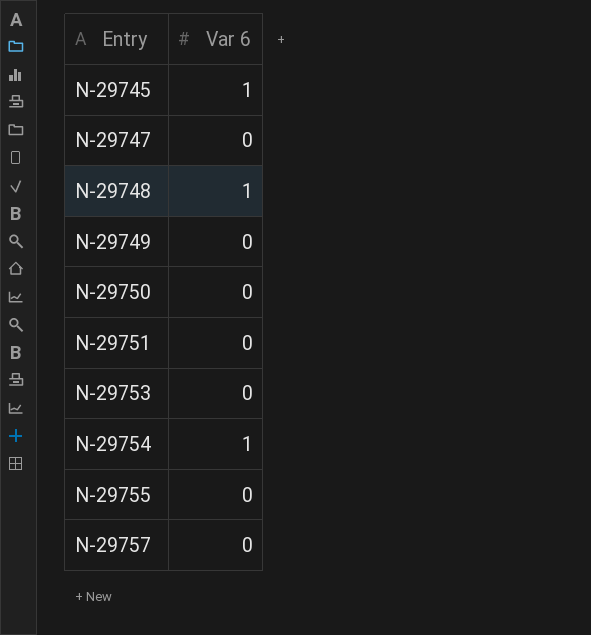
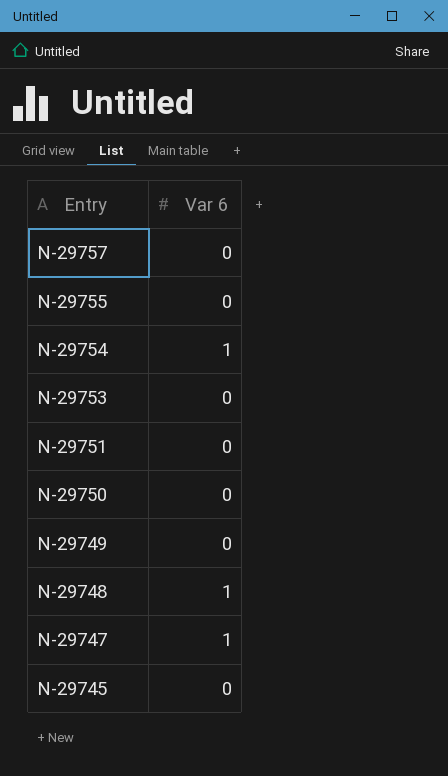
row order: Entry ascending -> Entry descending
N-29747 | Var 6: 0 -> 1
N-29745 | Var 6: 1 -> 0

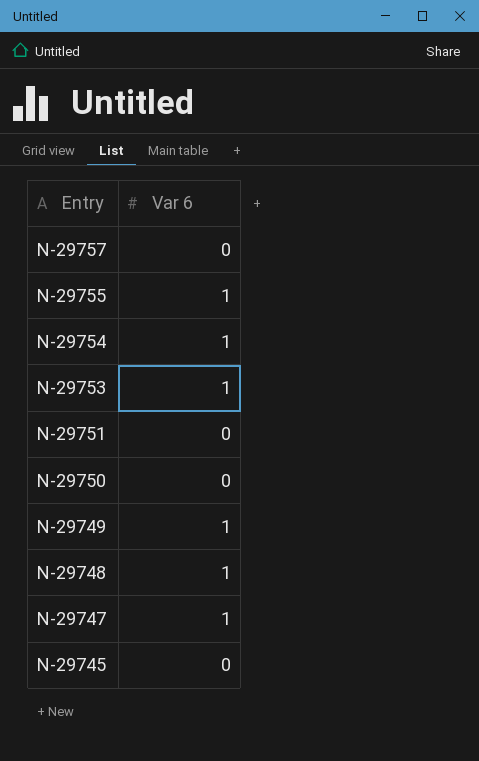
N-29755 | Var 6: 0 -> 1
N-29753 | Var 6: 0 -> 1
N-29749 | Var 6: 0 -> 1

